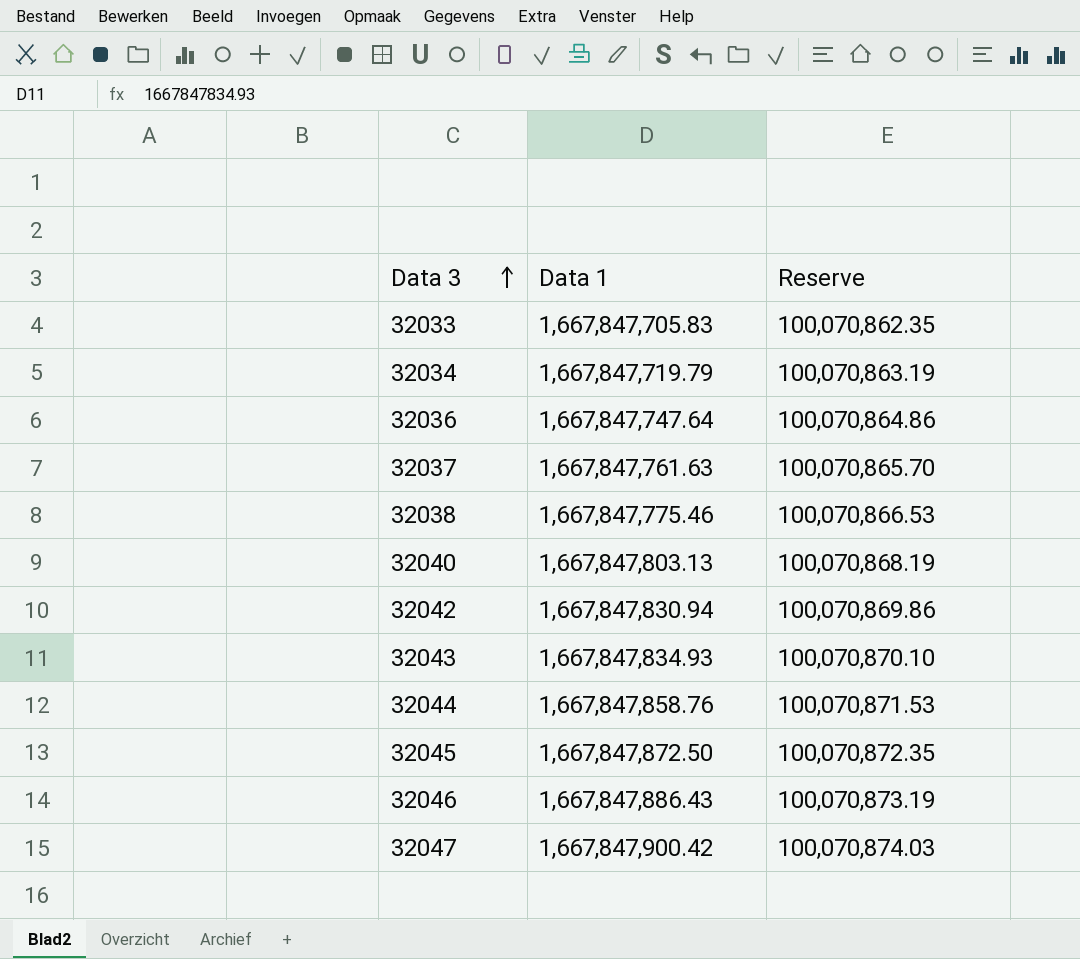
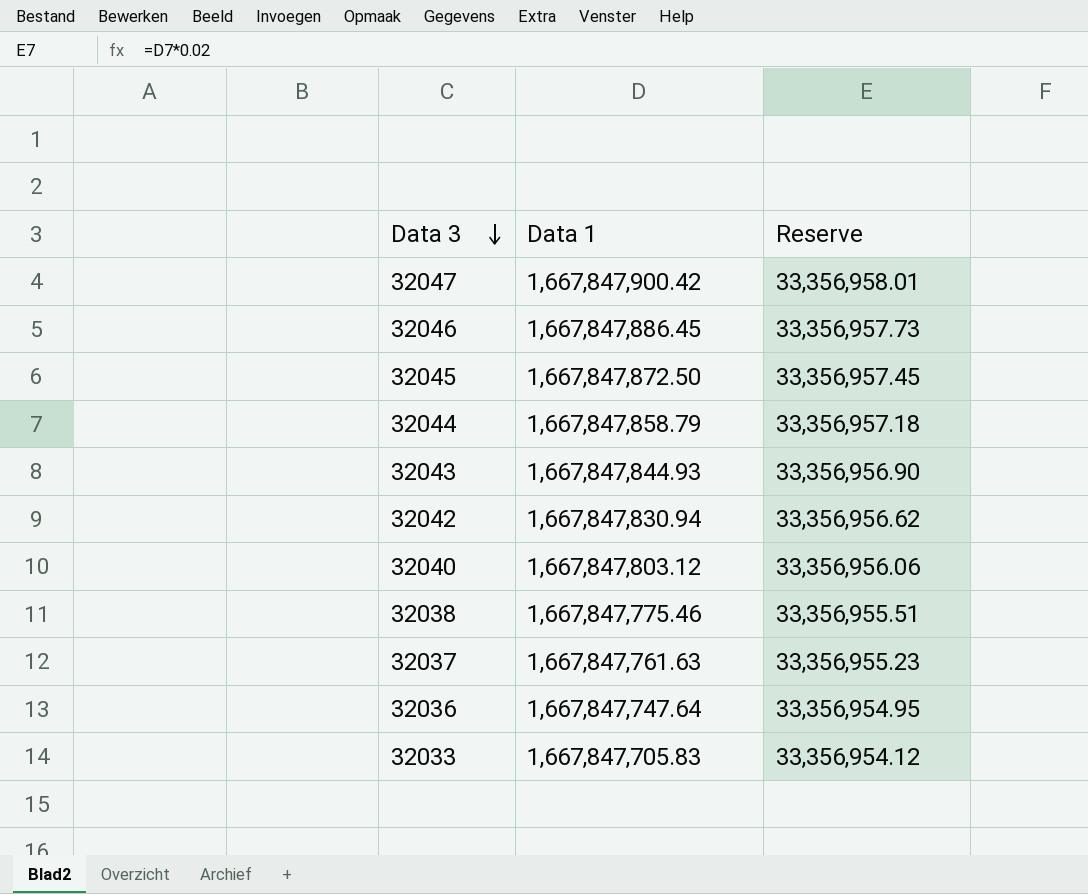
row order: Data 3 ascending -> Data 3 descending
column Reserve | formula: [Data 1] * 0.06 -> [Data 1] * 0.02
row 32034: 1,667,847,719.79 | 100,070,863.19 -> none
32046 | Data 1: 1,667,847,886.43 -> 1,667,847,886.45
32044 | Data 1: 1,667,847,858.76 -> 1,667,847,858.79
32043 | Data 1: 1,667,847,834.93 -> 1,667,847,844.93
32040 | Data 1: 1,667,847,803.13 -> 1,667,847,803.12

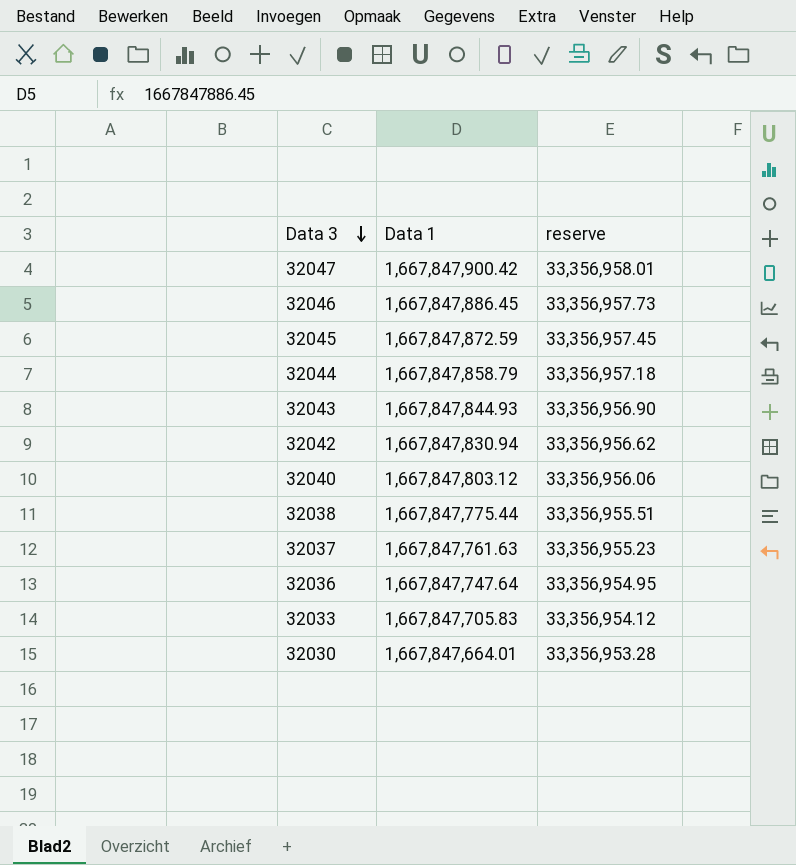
column name: Reserve -> reserve
32045 | Data 1: 1,667,847,872.50 -> 1,667,847,872.59
32038 | Data 1: 1,667,847,775.46 -> 1,667,847,775.44
row 32030: none -> 1,667,847,664.01 | 33,356,953.28

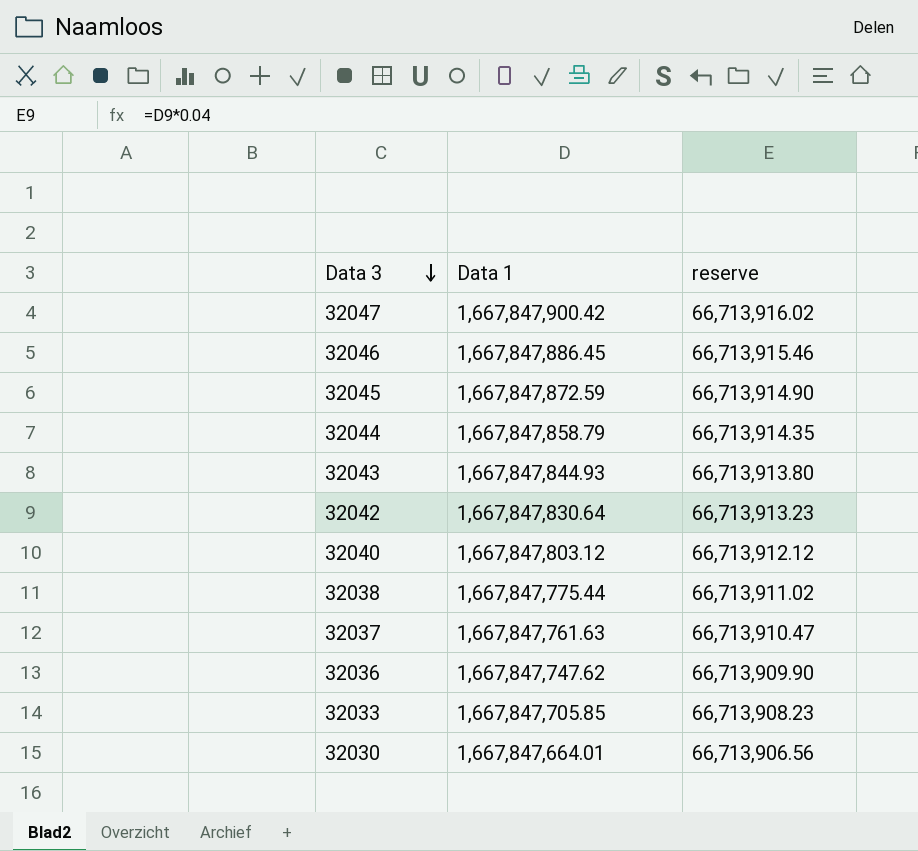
column reserve | formula: [Data 1] * 0.02 -> [Data 1] * 0.04
32042 | Data 1: 1,667,847,830.94 -> 1,667,847,830.64
32036 | Data 1: 1,667,847,747.64 -> 1,667,847,747.62
32033 | Data 1: 1,667,847,705.83 -> 1,667,847,705.85

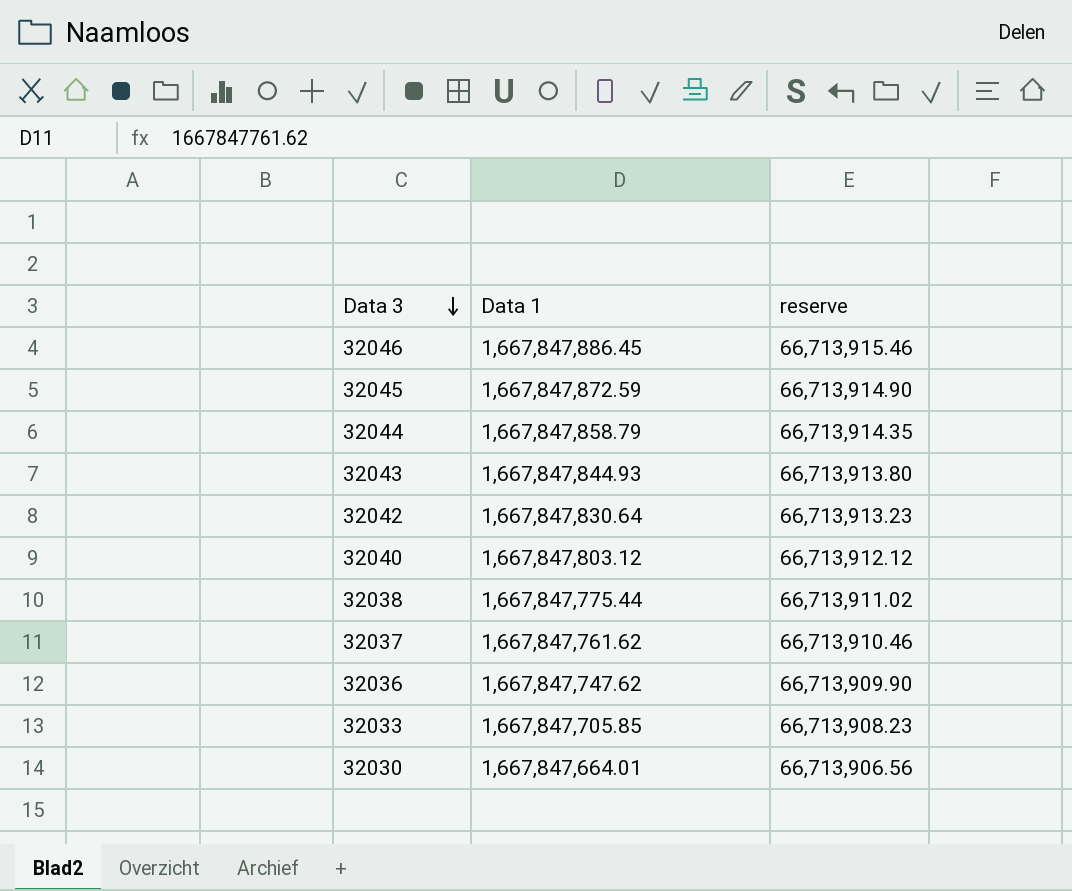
row 32047: 1,667,847,900.42 | 66,713,916.02 -> none
32037 | Data 1: 1,667,847,761.63 -> 1,667,847,761.62
32037 | reserve: 66,713,910.47 -> 66,713,910.46

